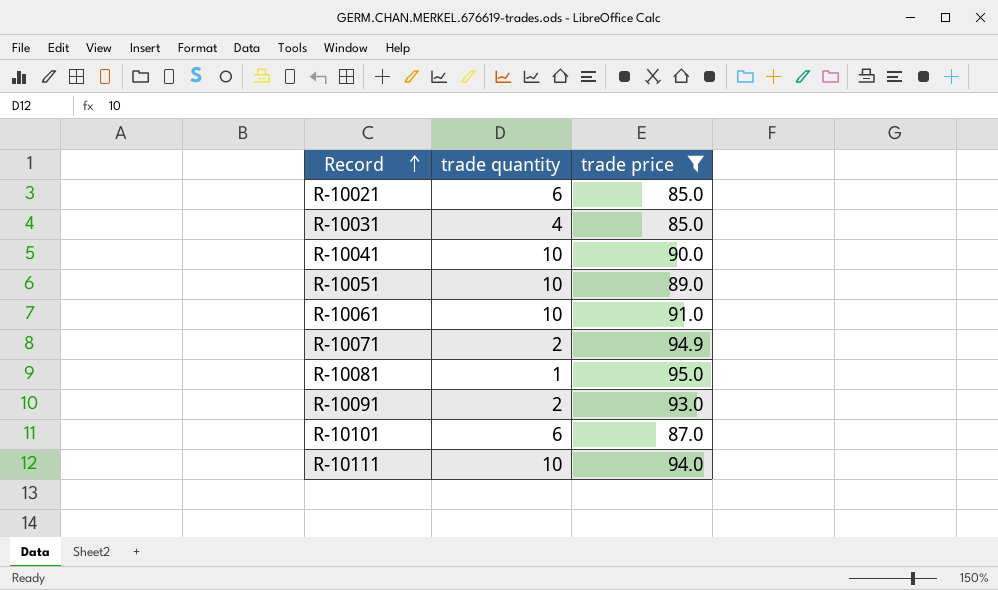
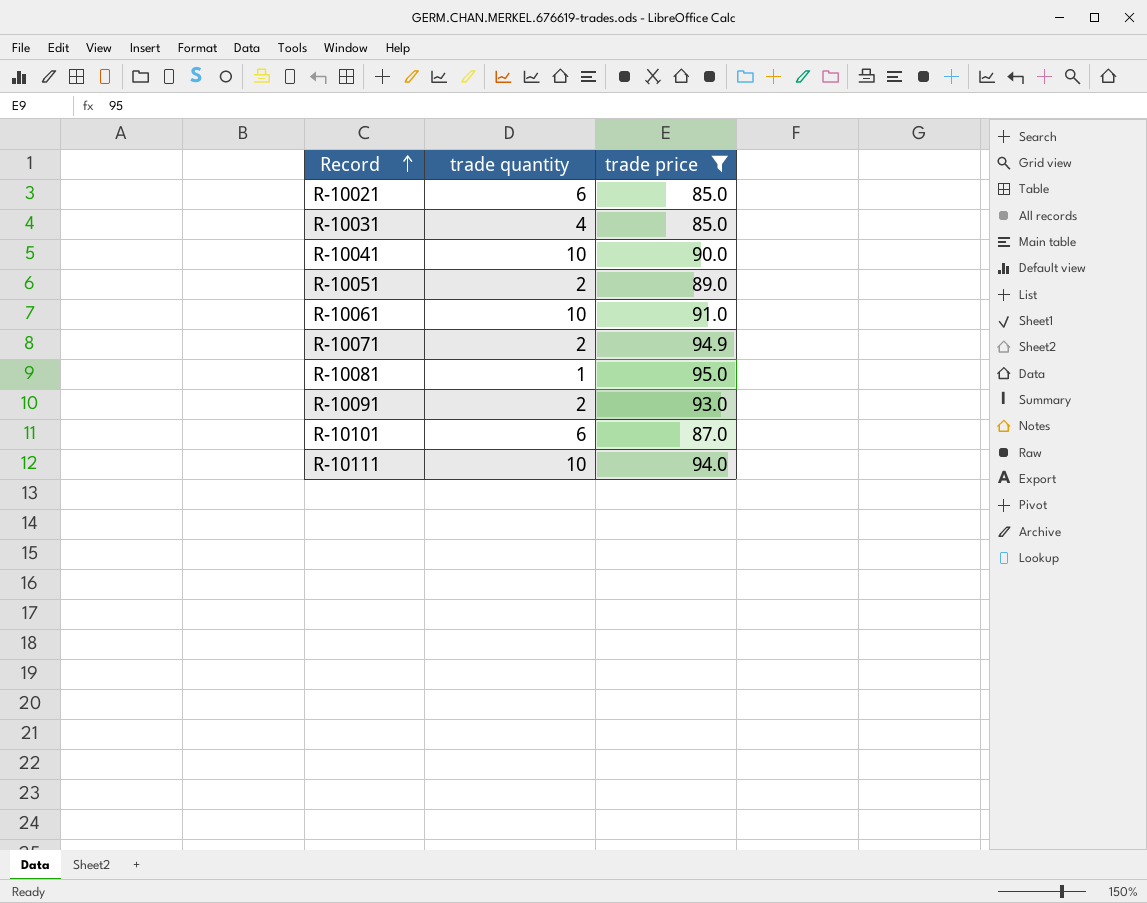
R-10051 | trade quantity: 10 -> 2

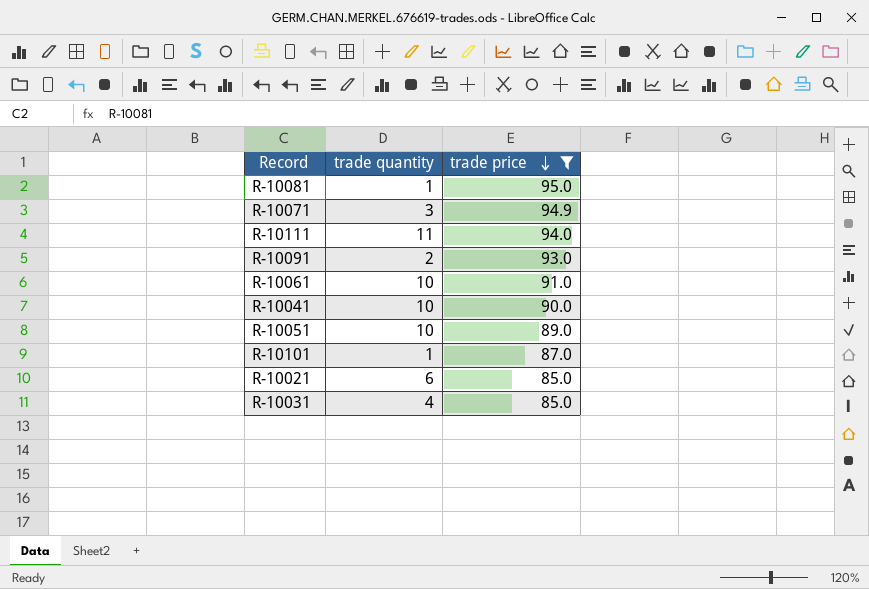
row order: Record ascending -> trade price descending
R-10071 | trade quantity: 2 -> 3
R-10111 | trade quantity: 10 -> 11
R-10051 | trade quantity: 2 -> 10
R-10101 | trade quantity: 6 -> 1

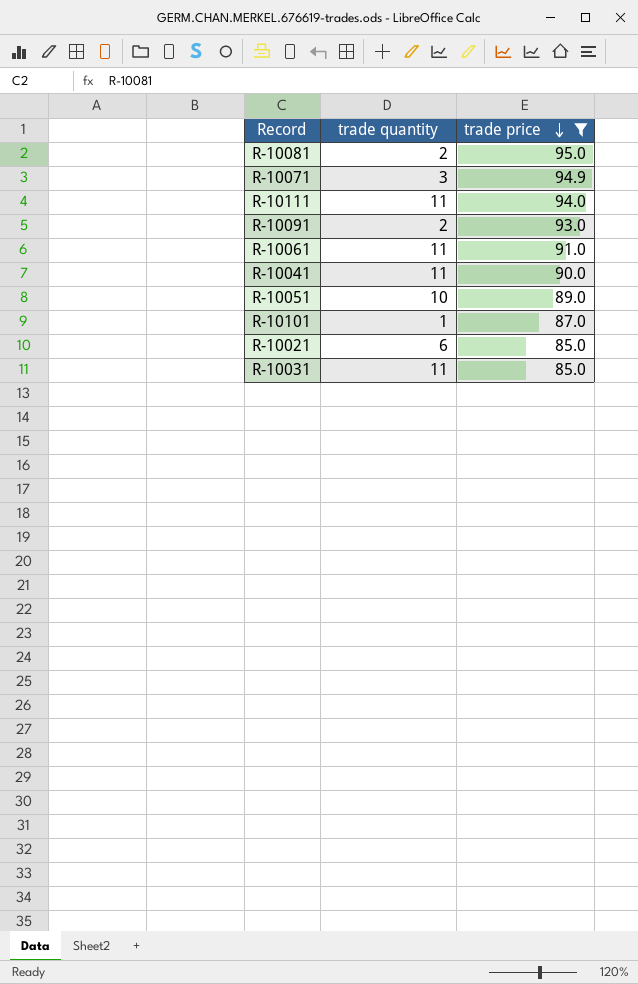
R-10081 | trade quantity: 1 -> 2
R-10061 | trade quantity: 10 -> 11
R-10041 | trade quantity: 10 -> 11
R-10031 | trade quantity: 4 -> 11

